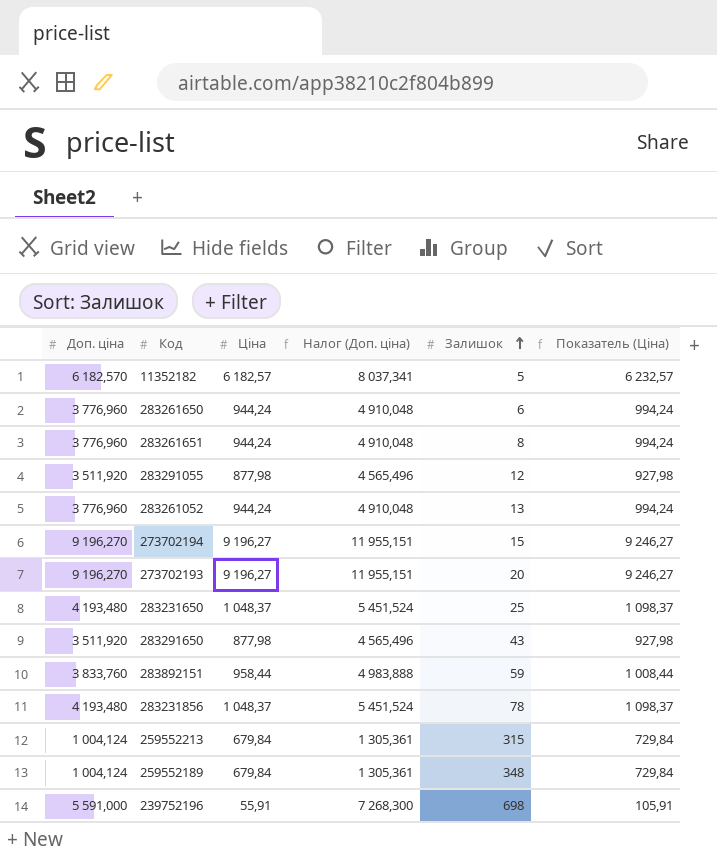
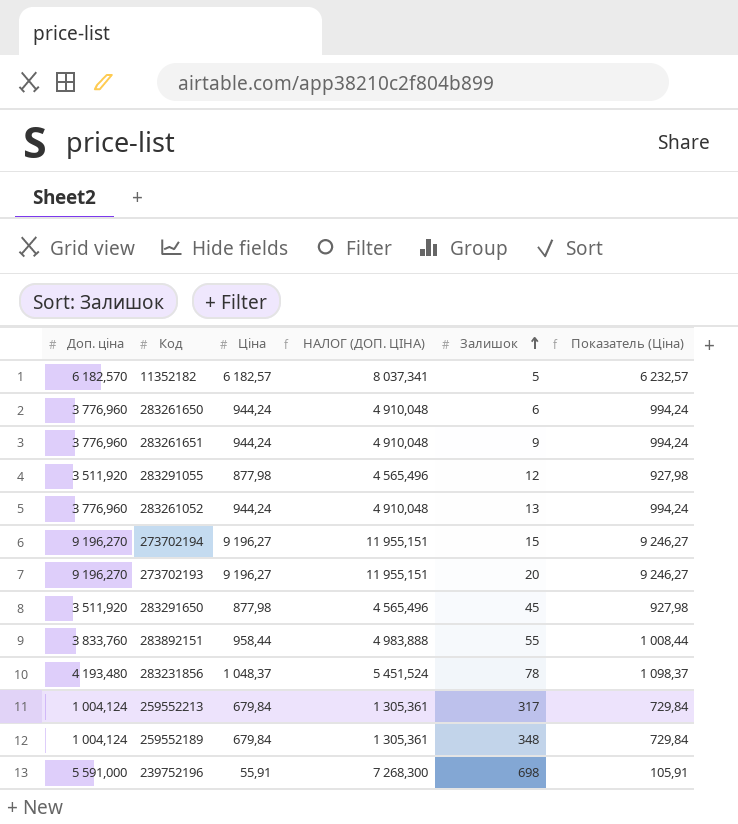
column name: Налог (Доп. ціна) -> НАЛОГ (ДОП. ЦІНА)
row 283231650: 4 193,480 | 1 048,37 | 5 451,524 | 25 | 1 098,37 -> none
283261651 | Залишок: 8 -> 9
283291650 | Залишок: 43 -> 45
283892151 | Залишок: 59 -> 55
259552213 | Залишок: 315 -> 317

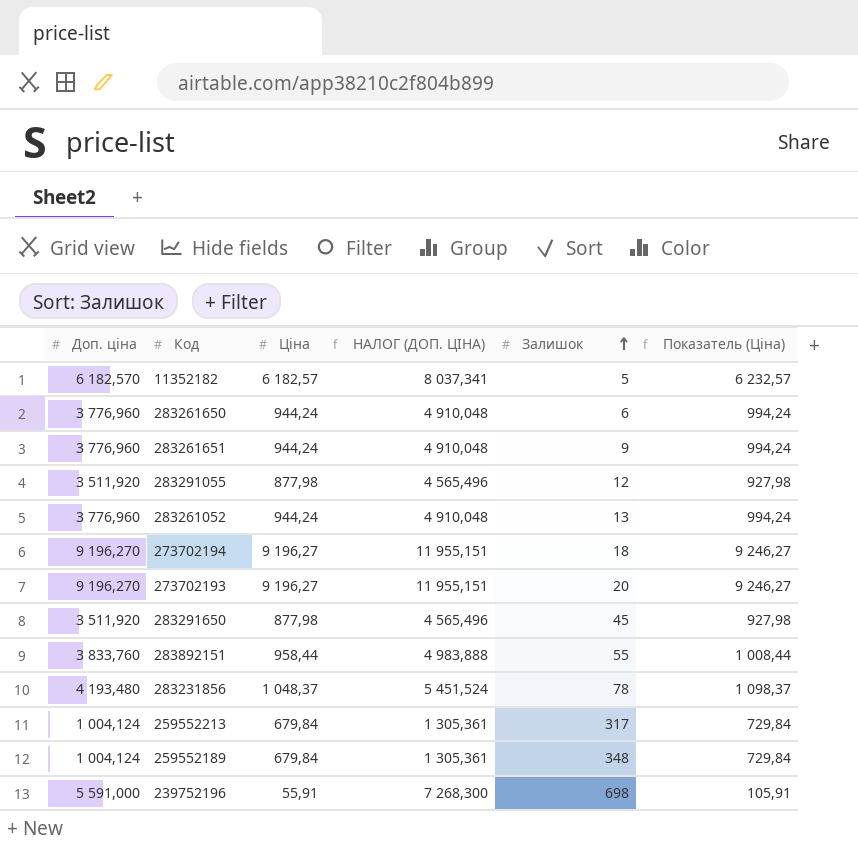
273702194 | Залишок: 15 -> 18

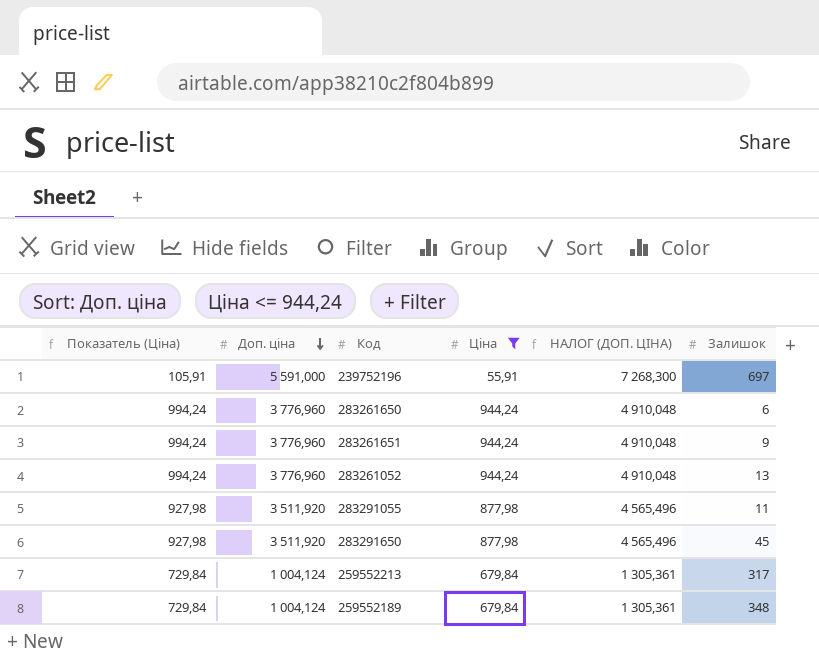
filter: none -> Ціна <= 944,24
row order: Залишок ascending -> Доп. ціна descending
column Показатель (Ціна) | position: 6 -> 1
239752196 | Залишок: 698 -> 697
283291055 | Залишок: 12 -> 11

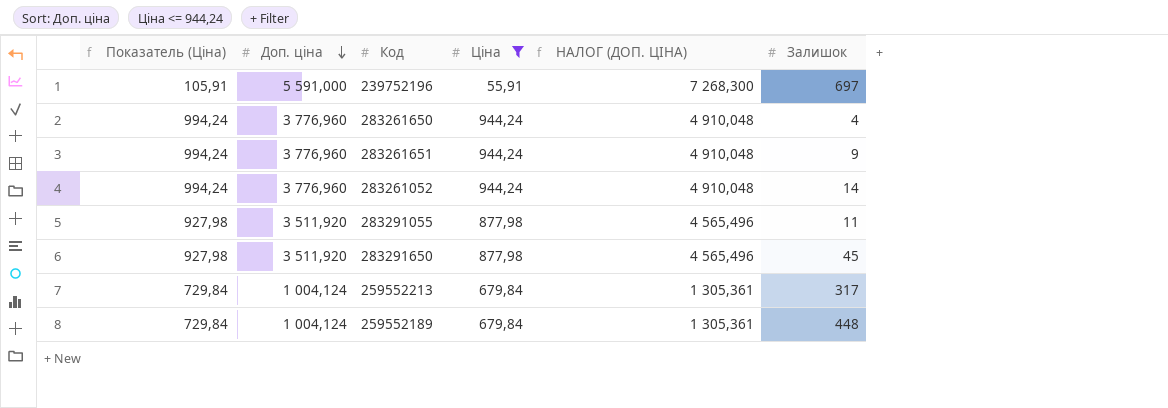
283261650 | Залишок: 6 -> 4
283261052 | Залишок: 13 -> 14
259552189 | Залишок: 348 -> 448

